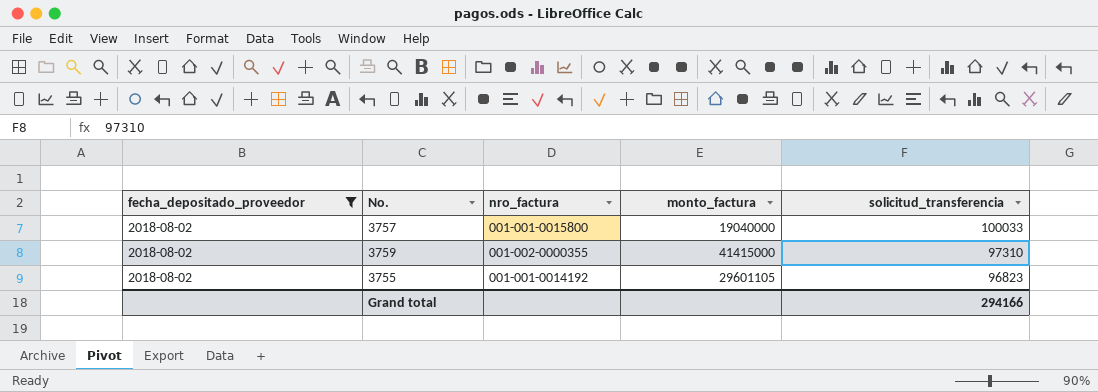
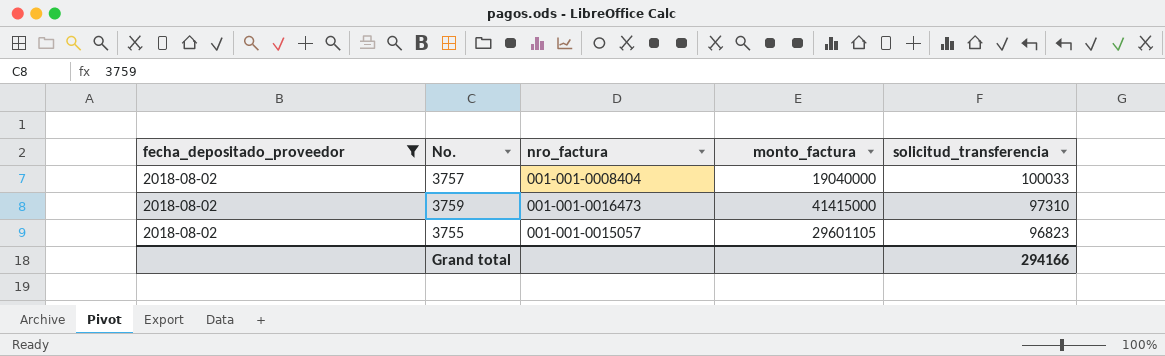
3757 | nro_factura: 001-001-0015800 -> 001-001-0008404
3759 | nro_factura: 001-002-0000355 -> 001-001-0016473
3755 | nro_factura: 001-001-0014192 -> 001-001-0015057

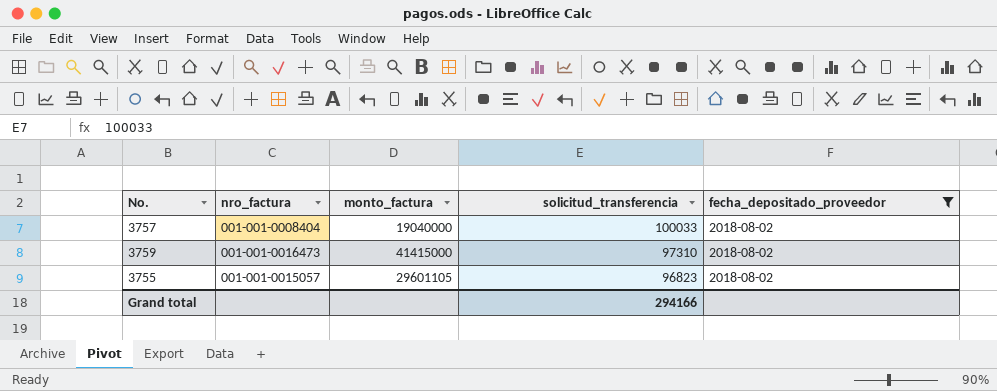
column fecha_depositado_proveedor | position: 1 -> 5

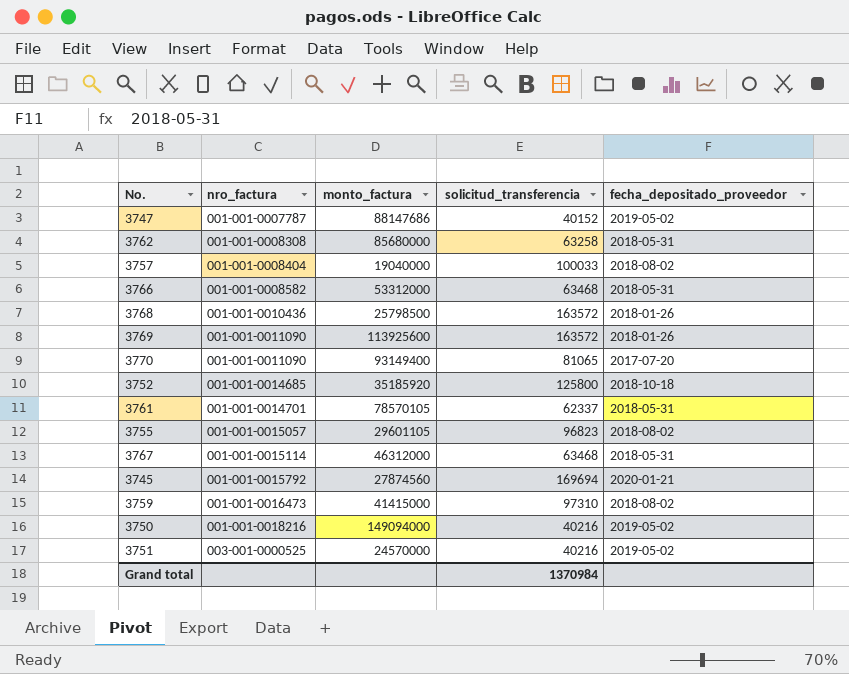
filter: fecha_depositado_proveedor = 2018-08-02 -> none
row order: solicitud_transferencia descending -> nro_factura ascending
Grand total | solicitud_transferencia: 294166 -> 1370984

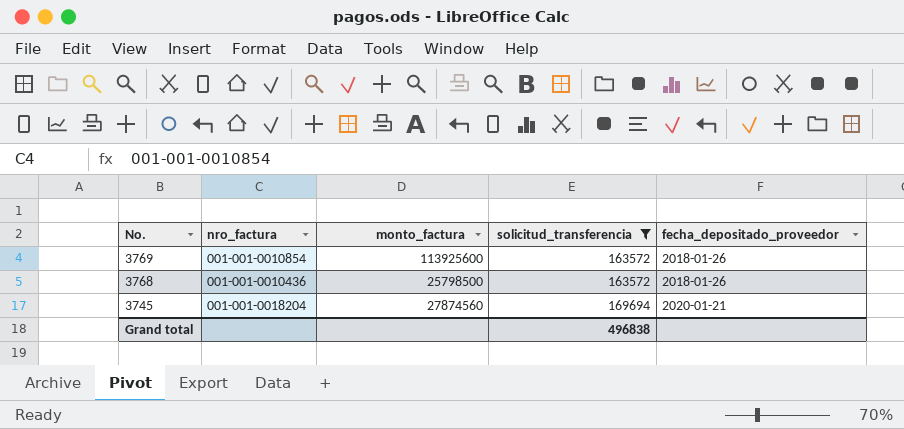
filter: none -> solicitud_transferencia >= 163572
row order: nro_factura ascending -> No. descending
3769 | nro_factura: 001-001-0011090 -> 001-001-0010854
3745 | nro_factura: 001-001-0015792 -> 001-001-0018204
Grand total | solicitud_transferencia: 1370984 -> 496838

